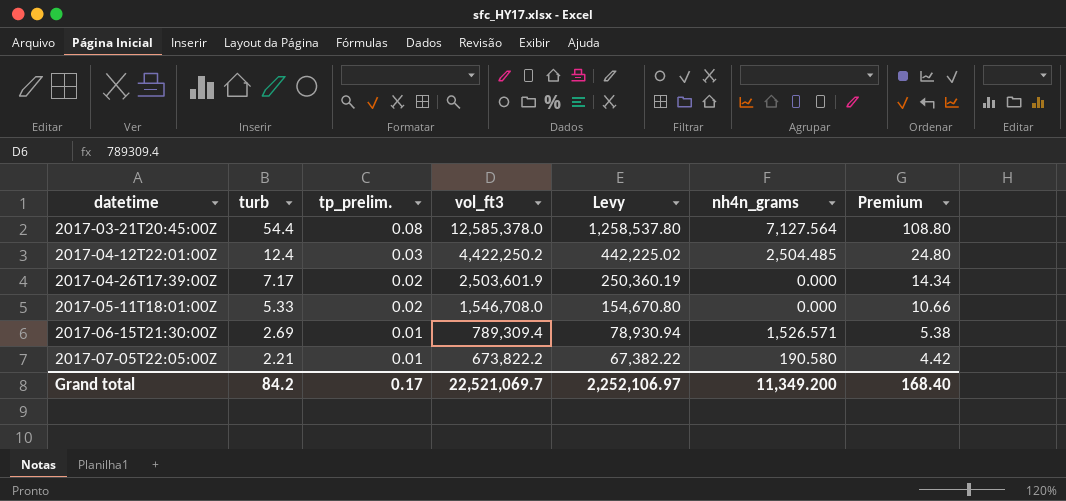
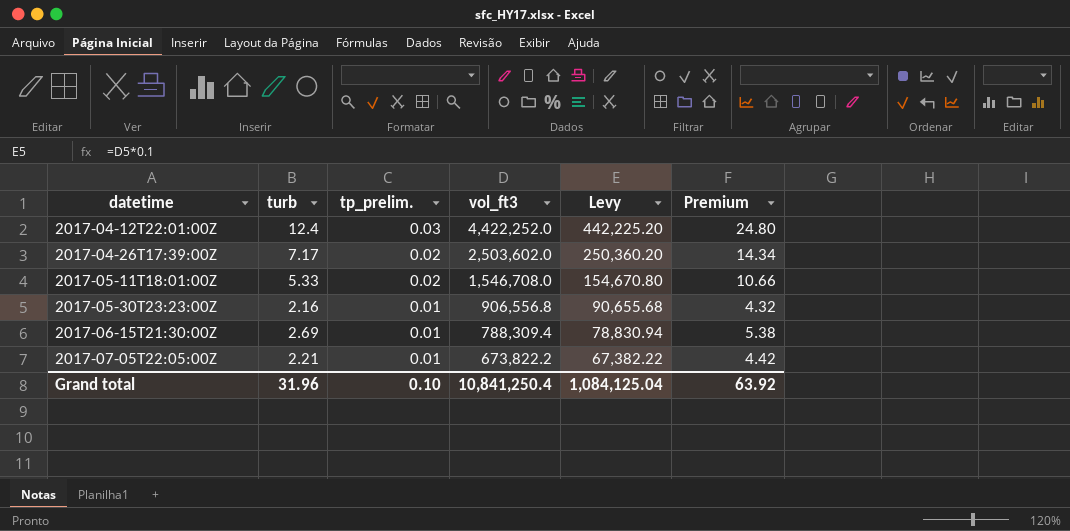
column nh4n_grams | position: 6 -> none
row 2017-03-21T20:45:00Z: 54.4 | 0.08 | 12,585,378.0 | 1,258,537.80 | 7,127.564 | 108.80 -> none
2017-04-12T22:01:00Z | vol_ft3: 4,422,250.2 -> 4,422,252.0
2017-04-12T22:01:00Z | Levy: 442,225.02 -> 442,225.20
2017-04-26T17:39:00Z | vol_ft3: 2,503,601.9 -> 2,503,602.0
2017-04-26T17:39:00Z | Levy: 250,360.19 -> 250,360.20
row 2017-05-30T23:23:00Z: none -> 2.16 | 0.01 | 906,556.8 | 90,655.68 | 4.32
2017-06-15T21:30:00Z | vol_ft3: 789,309.4 -> 788,309.4
2017-06-15T21:30:00Z | Levy: 78,930.94 -> 78,830.94
Grand total | turb: 84.2 -> 31.96
Grand total | tp_prelim.: 0.17 -> 0.10
Grand total | vol_ft3: 22,521,069.7 -> 10,841,250.4
Grand total | Levy: 2,252,106.97 -> 1,084,125.04
Grand total | Premium: 168.40 -> 63.92

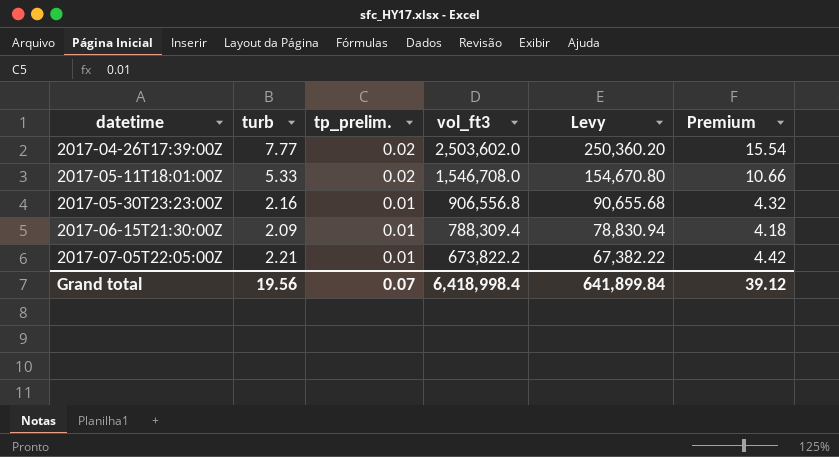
row 2017-04-12T22:01:00Z: 12.4 | 0.03 | 4,422,252.0 | 442,225.20 | 24.80 -> none
2017-04-26T17:39:00Z | turb: 7.17 -> 7.77
2017-04-26T17:39:00Z | Premium: 14.34 -> 15.54
2017-06-15T21:30:00Z | turb: 2.69 -> 2.09
2017-06-15T21:30:00Z | Premium: 5.38 -> 4.18
Grand total | turb: 31.96 -> 19.56
Grand total | tp_prelim.: 0.10 -> 0.07
Grand total | vol_ft3: 10,841,250.4 -> 6,418,998.4
Grand total | Levy: 1,084,125.04 -> 641,899.84
Grand total | Premium: 63.92 -> 39.12

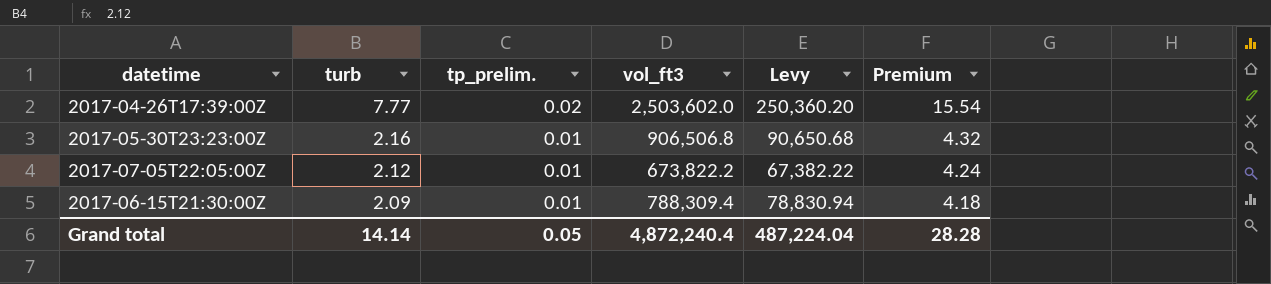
row order: datetime ascending -> turb descending
row 2017-05-11T18:01:00Z: 5.33 | 0.02 | 1,546,708.0 | 154,670.80 | 10.66 -> none
2017-05-30T23:23:00Z | vol_ft3: 906,556.8 -> 906,506.8
2017-05-30T23:23:00Z | Levy: 90,655.68 -> 90,650.68
2017-07-05T22:05:00Z | turb: 2.21 -> 2.12
2017-07-05T22:05:00Z | Premium: 4.42 -> 4.24
Grand total | turb: 19.56 -> 14.14
Grand total | tp_prelim.: 0.07 -> 0.05
Grand total | vol_ft3: 6,418,998.4 -> 4,872,240.4
Grand total | Levy: 641,899.84 -> 487,224.04
Grand total | Premium: 39.12 -> 28.28

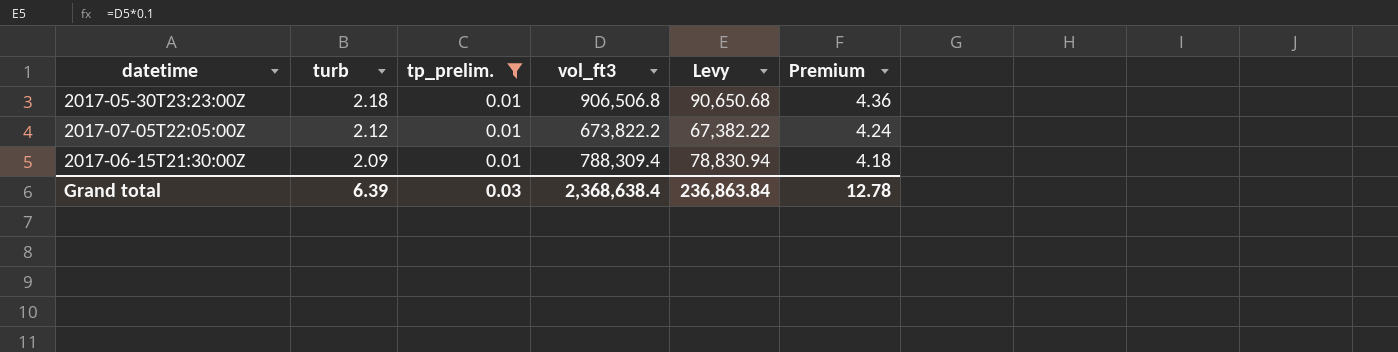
filter: none -> tp_prelim. = 0.01
2017-05-30T23:23:00Z | turb: 2.16 -> 2.18
2017-05-30T23:23:00Z | Premium: 4.32 -> 4.36
Grand total | turb: 14.14 -> 6.39
Grand total | tp_prelim.: 0.05 -> 0.03
Grand total | vol_ft3: 4,872,240.4 -> 2,368,638.4
Grand total | Levy: 487,224.04 -> 236,863.84
Grand total | Premium: 28.28 -> 12.78

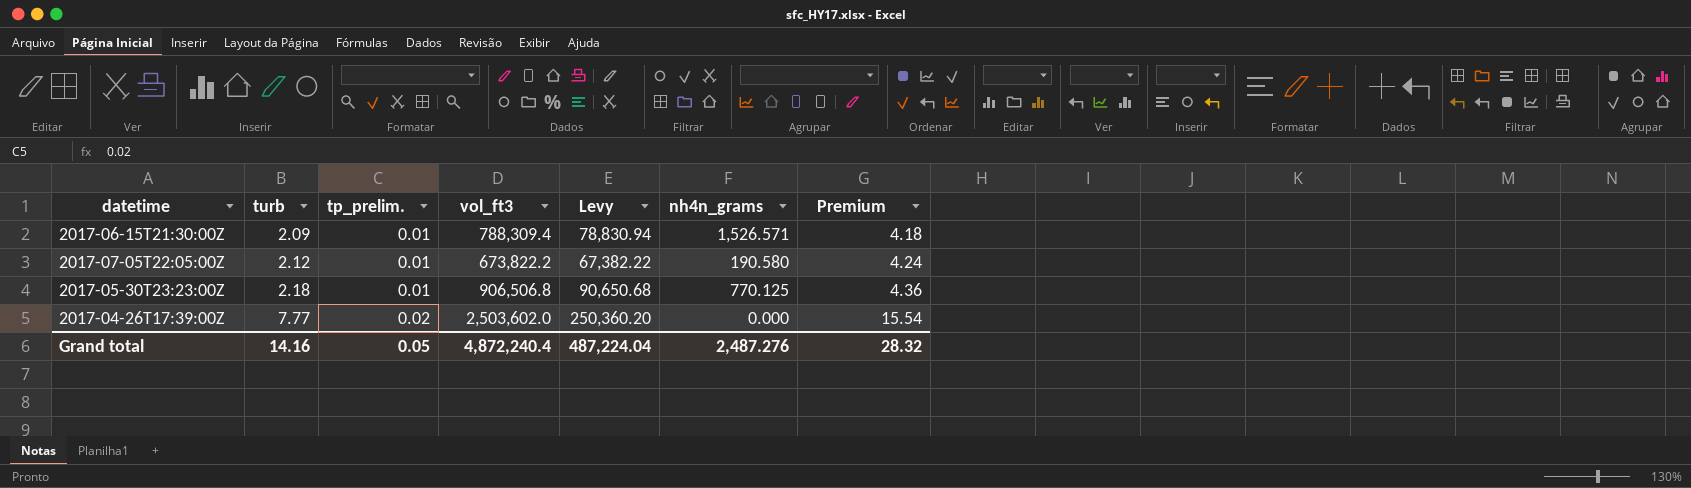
filter: tp_prelim. = 0.01 -> none
row order: turb descending -> turb ascending
column nh4n_grams | position: none -> 6
Grand total | turb: 6.39 -> 14.16
Grand total | tp_prelim.: 0.03 -> 0.05
Grand total | vol_ft3: 2,368,638.4 -> 4,872,240.4
Grand total | Levy: 236,863.84 -> 487,224.04
Grand total | Premium: 12.78 -> 28.32

